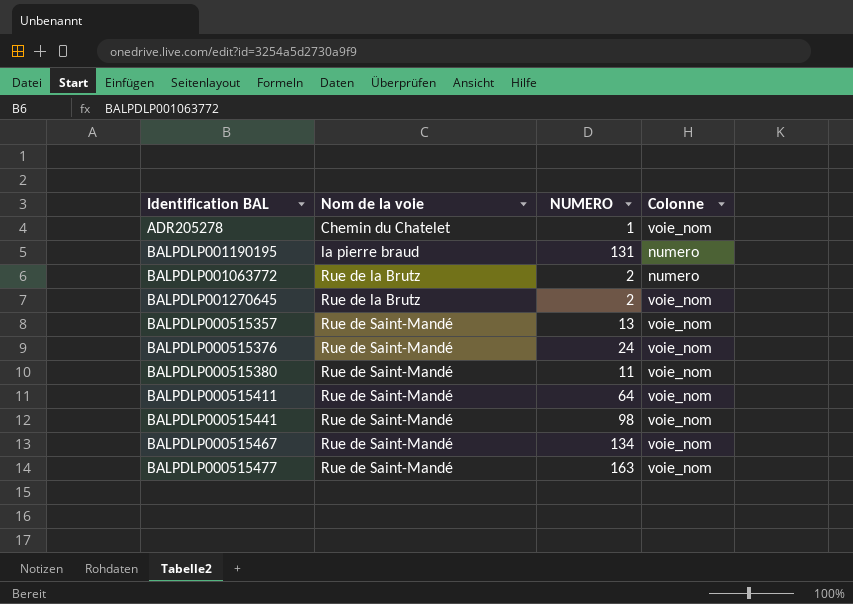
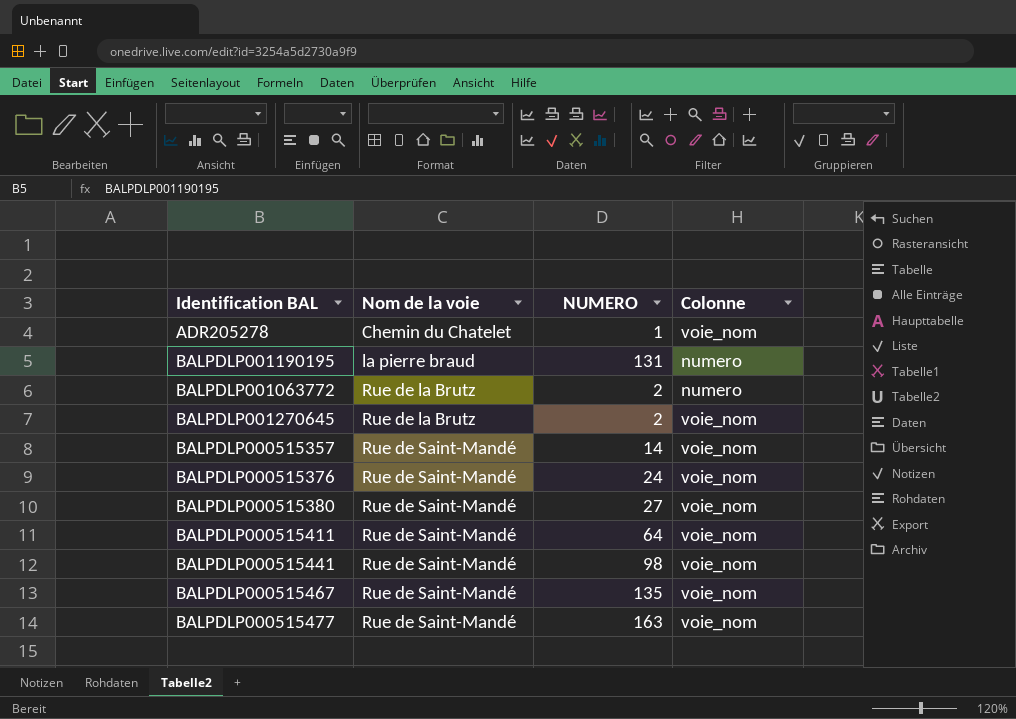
BALPDLP000515357 | NUMERO: 13 -> 14
BALPDLP000515380 | NUMERO: 11 -> 27
BALPDLP000515467 | NUMERO: 134 -> 135

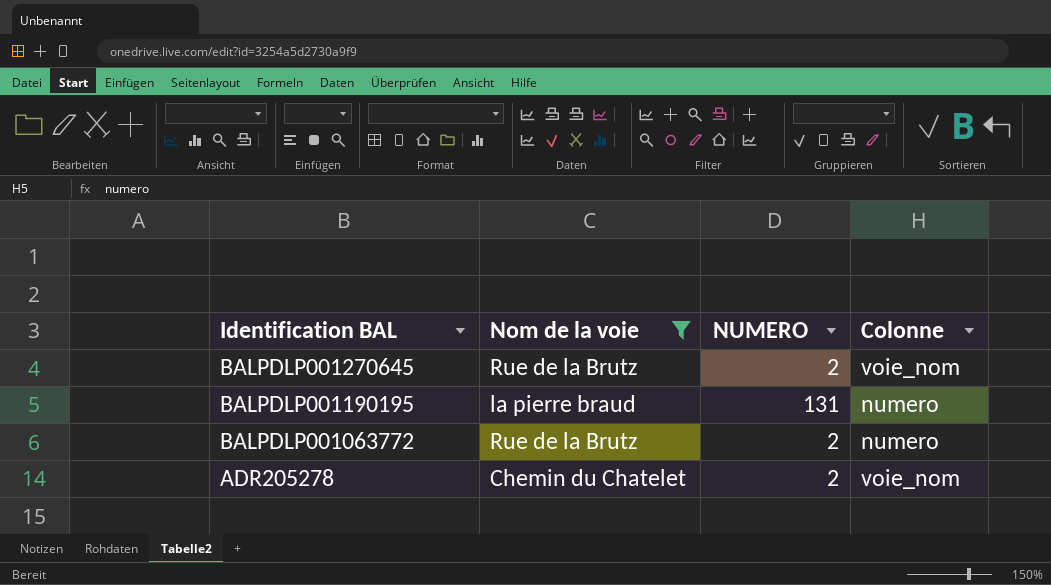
filter: none -> Nom de la voie != Rue de Saint-Mandé
row order: Nom de la voie ascending -> Identification BAL descending
ADR205278 | NUMERO: 1 -> 2

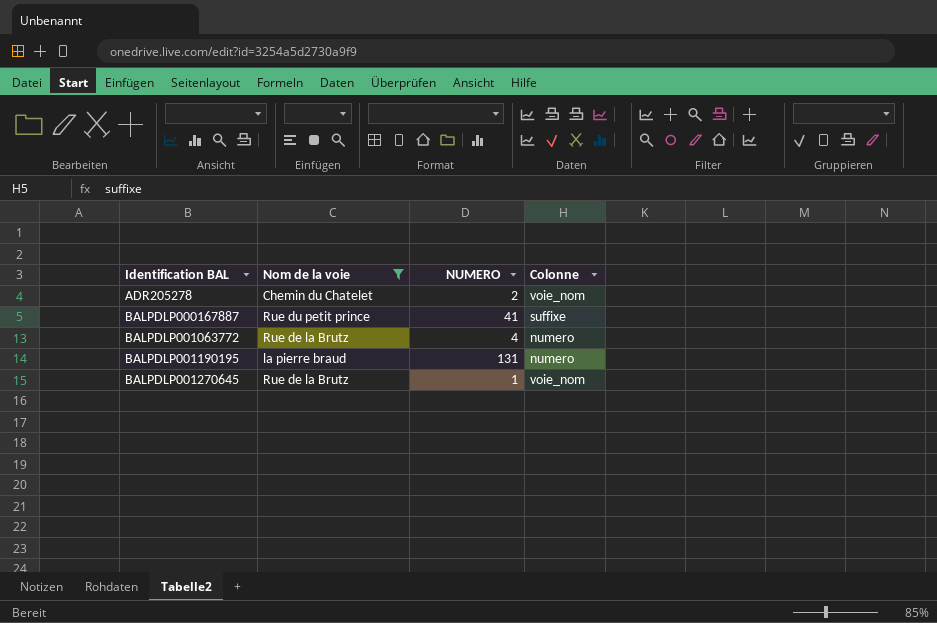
row order: Identification BAL descending -> Identification BAL ascending
row BALPDLP000167887: none -> Rue du petit prince | 41 | suffixe
BALPDLP001063772 | NUMERO: 2 -> 4
BALPDLP001270645 | NUMERO: 2 -> 1

